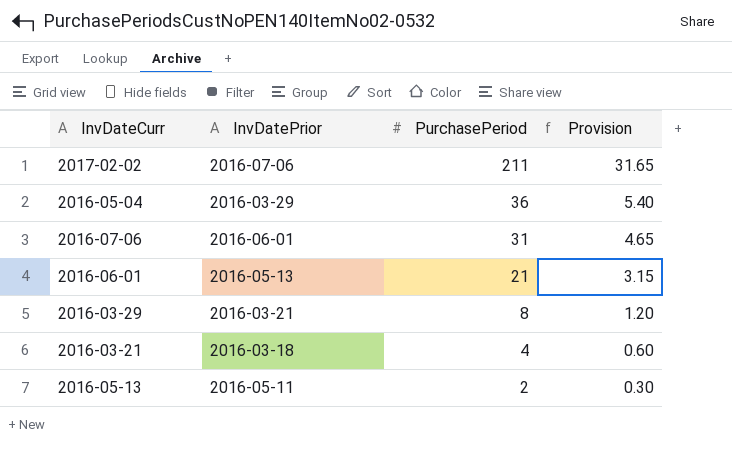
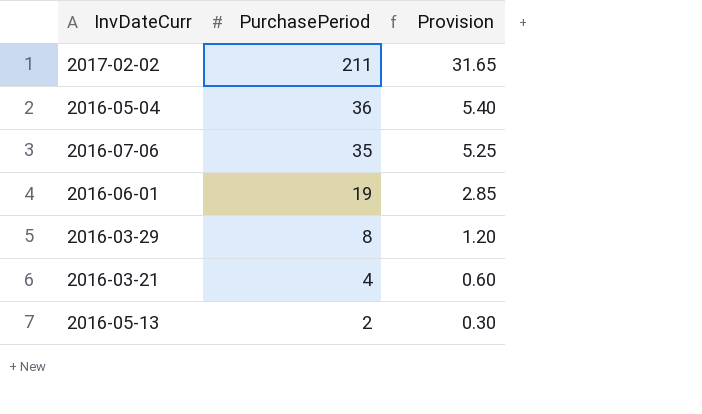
column InvDatePrior | position: 2 -> none
2016-07-06 | PurchasePeriod: 31 -> 35
2016-07-06 | Provision: 4.65 -> 5.25
2016-06-01 | PurchasePeriod: 21 -> 19
2016-06-01 | Provision: 3.15 -> 2.85

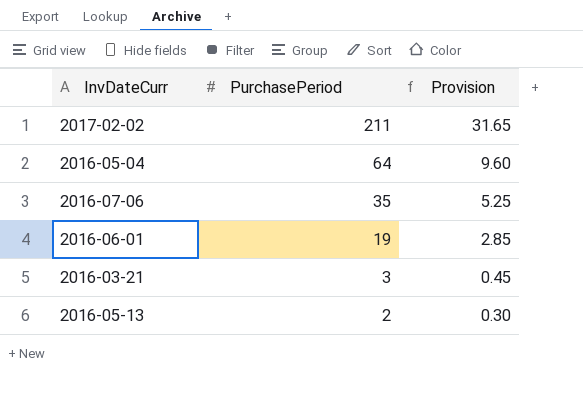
row 2016-03-29: 8 | 1.20 -> none
2016-05-04 | PurchasePeriod: 36 -> 64
2016-05-04 | Provision: 5.40 -> 9.60
2016-03-21 | PurchasePeriod: 4 -> 3
2016-03-21 | Provision: 0.60 -> 0.45

